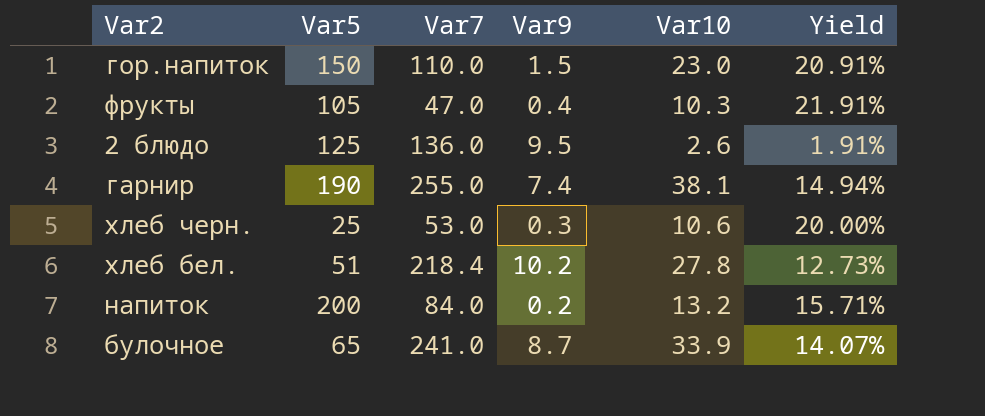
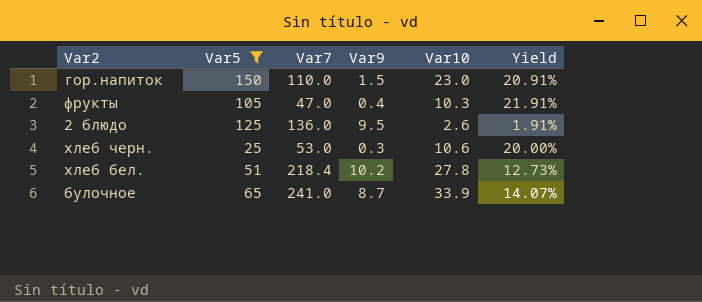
filter: none -> Var5 <= 150

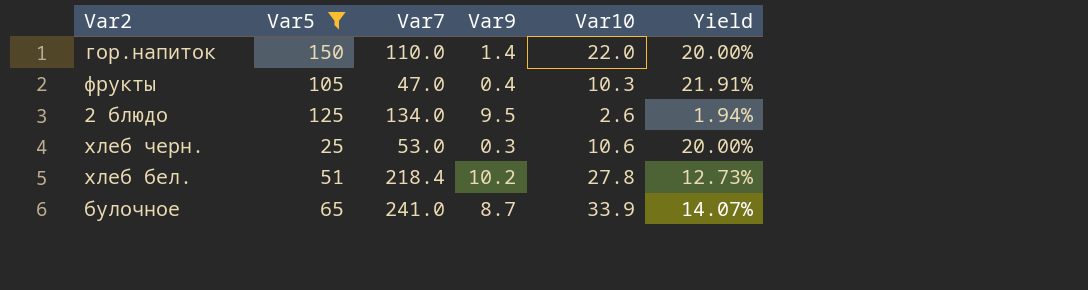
гор.напиток | Var9: 1.5 -> 1.4
гор.напиток | Var10: 23.0 -> 22.0
гор.напиток | Yield: 20.91% -> 20.00%
2 блюдо | Var7: 136.0 -> 134.0
2 блюдо | Yield: 1.91% -> 1.94%

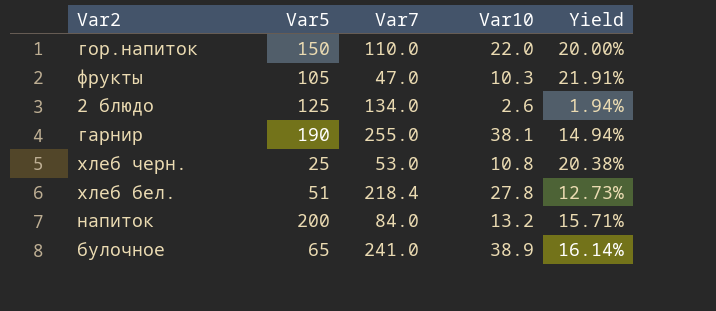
filter: Var5 <= 150 -> none
column Var9 | position: 4 -> none
хлеб черн. | Var10: 10.6 -> 10.8
хлеб черн. | Yield: 20.00% -> 20.38%
булочное | Var10: 33.9 -> 38.9
булочное | Yield: 14.07% -> 16.14%

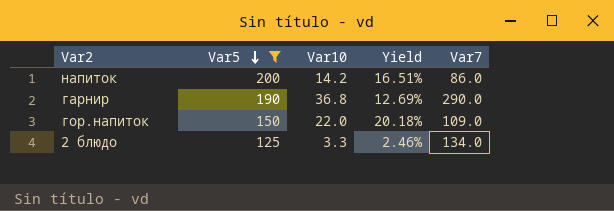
filter: none -> Var5 >= 125
row order: none -> Var5 descending
column Var7 | position: 3 -> 5
напиток | Var10: 13.2 -> 14.2
напиток | Yield: 15.71% -> 16.51%
напиток | Var7: 84.0 -> 86.0
гарнир | Var10: 38.1 -> 36.8
гарнир | Yield: 14.94% -> 12.69%
гарнир | Var7: 255.0 -> 290.0
гор.напиток | Yield: 20.00% -> 20.18%
гор.напиток | Var7: 110.0 -> 109.0
2 блюдо | Var10: 2.6 -> 3.3
2 блюдо | Yield: 1.94% -> 2.46%

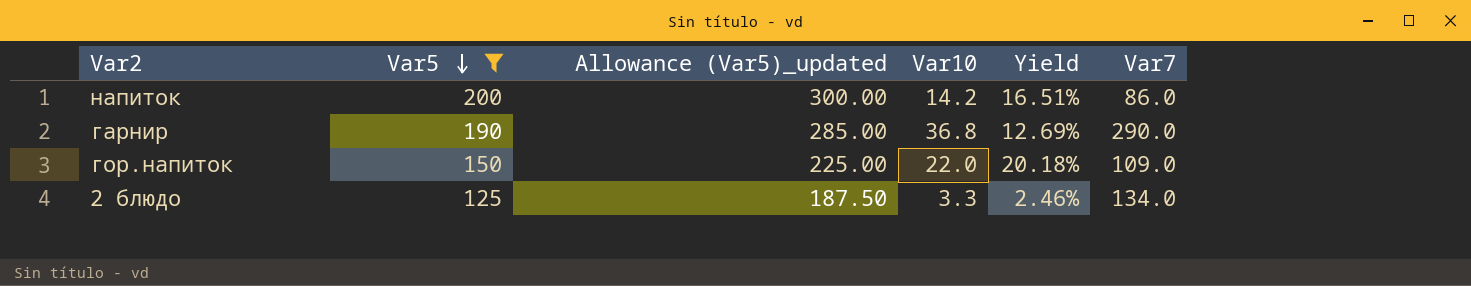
column Allowance (Var5)_updated | formula: none -> [Var5] * 1.5

